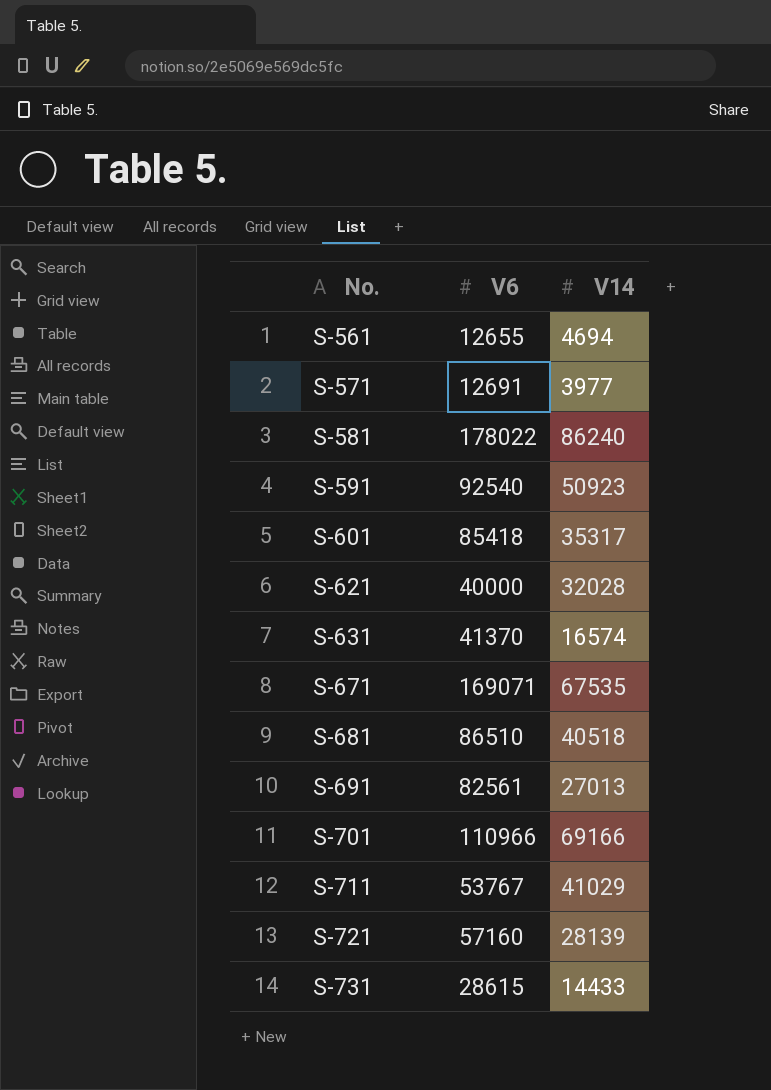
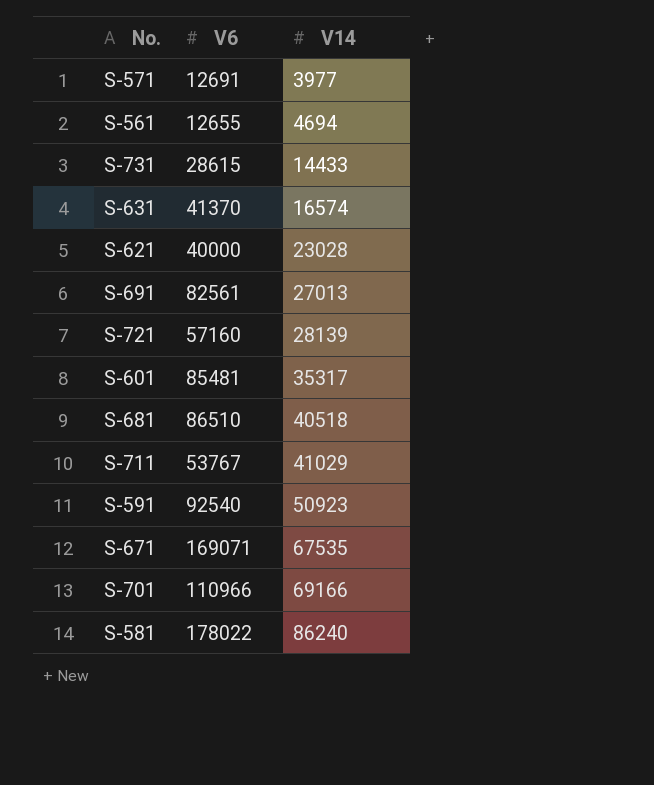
row order: No. ascending -> V14 ascending
S-621 | V14: 32028 -> 23028
S-601 | V6: 85418 -> 85481

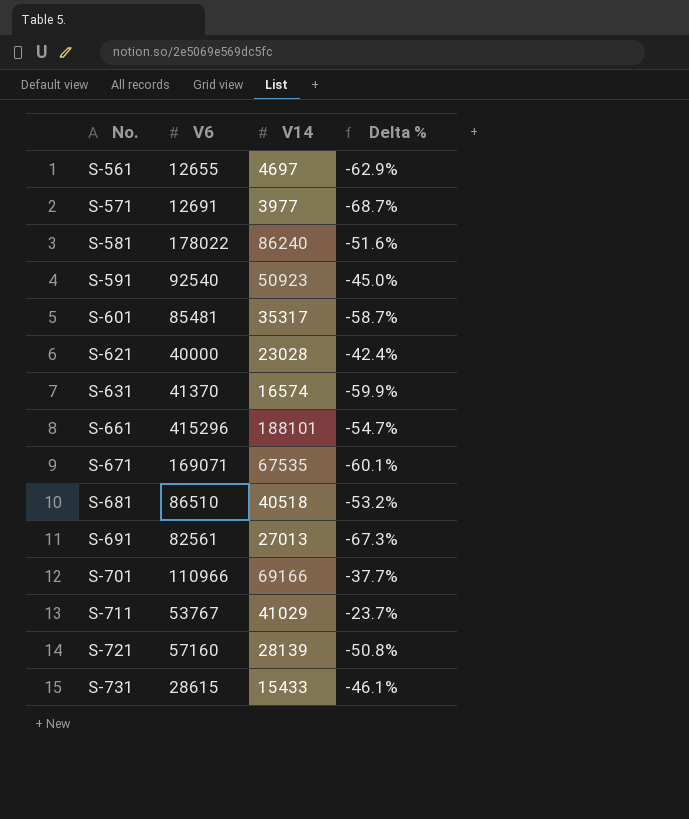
row order: V14 ascending -> No. ascending
column Delta % | formula: none -> ([V14] - [V6]) / [V6]
S-561 | V14: 4694 -> 4697
row S-661: none -> 415296 | 188101 | -54.7%
S-731 | V14: 14433 -> 15433

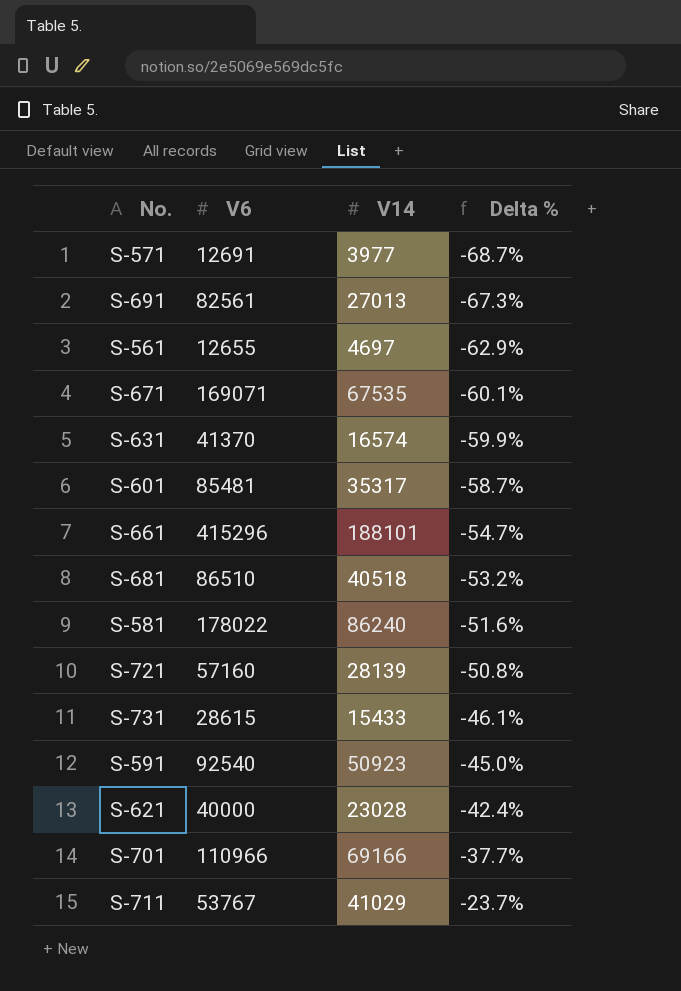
row order: No. ascending -> Delta % ascending

